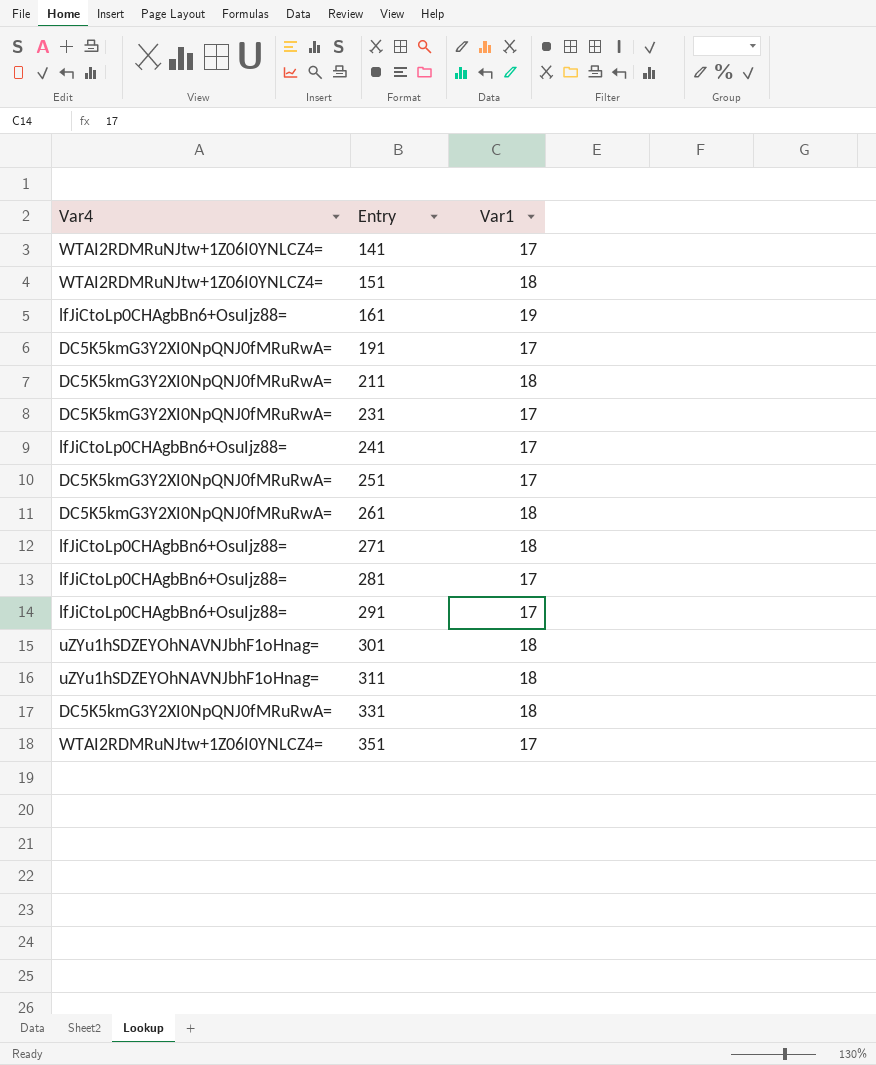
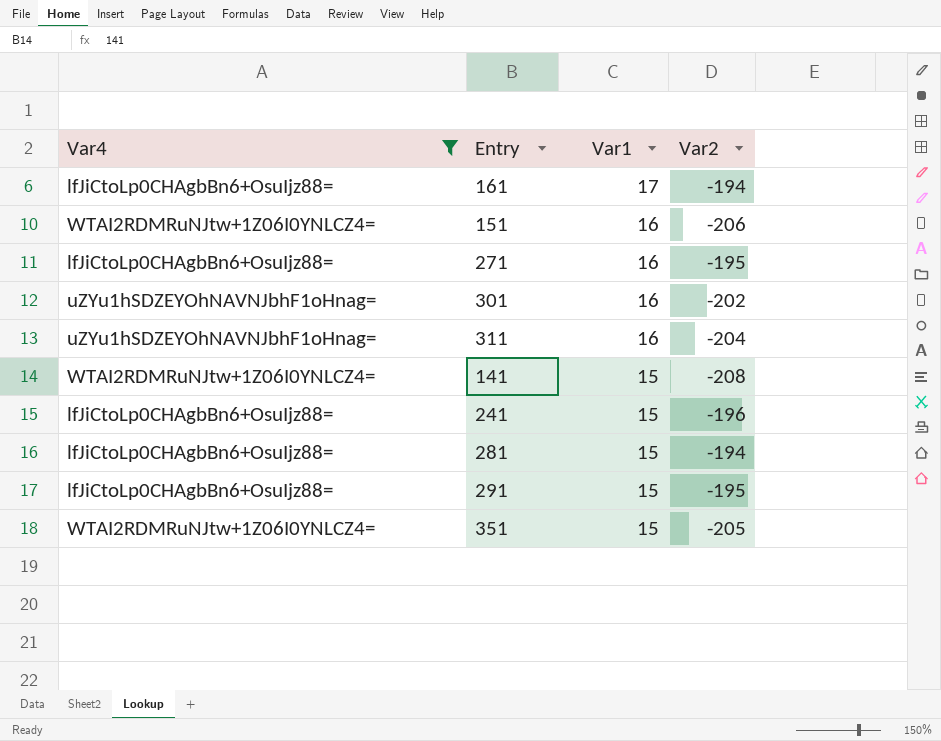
filter: none -> Var4 != DC5K5kmG3Y2XI0NpQNJ0fMRuRwA=
row order: Entry ascending -> Var1 descending
column Var2 | position: none -> 4
161 | Var1: 19 -> 17
151 | Var1: 18 -> 16
271 | Var1: 18 -> 16
301 | Var1: 18 -> 16
311 | Var1: 18 -> 16
141 | Var1: 17 -> 15
241 | Var1: 17 -> 15
281 | Var1: 17 -> 15
291 | Var1: 17 -> 15
351 | Var1: 17 -> 15

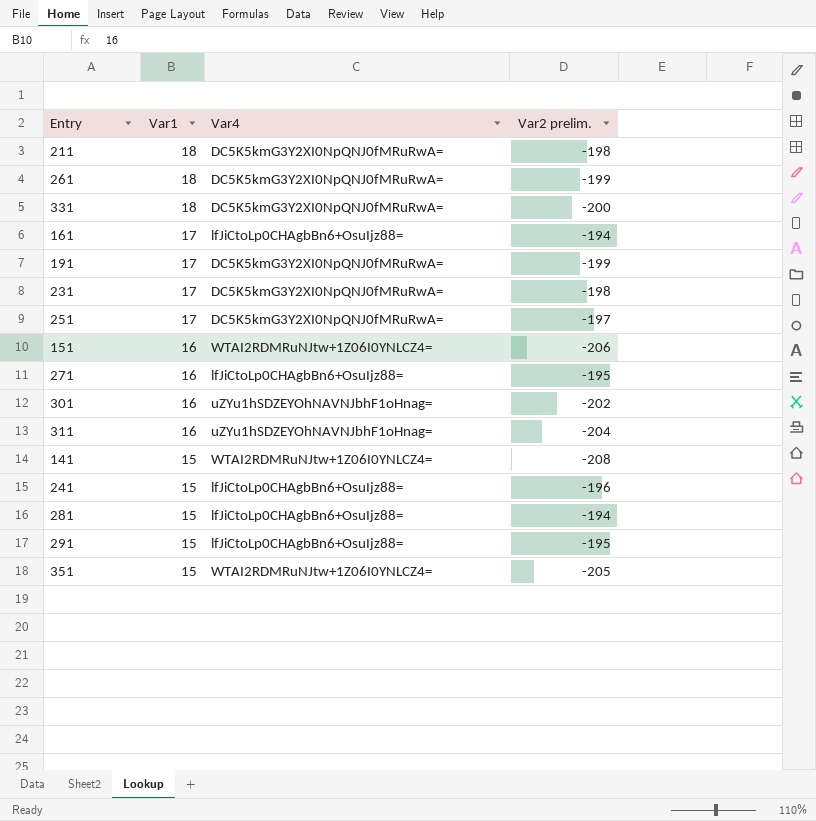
filter: Var4 != DC5K5kmG3Y2XI0NpQNJ0fMRuRwA= -> none
column Var4 | position: 1 -> 3
column name: Var2 -> Var2 prelim.

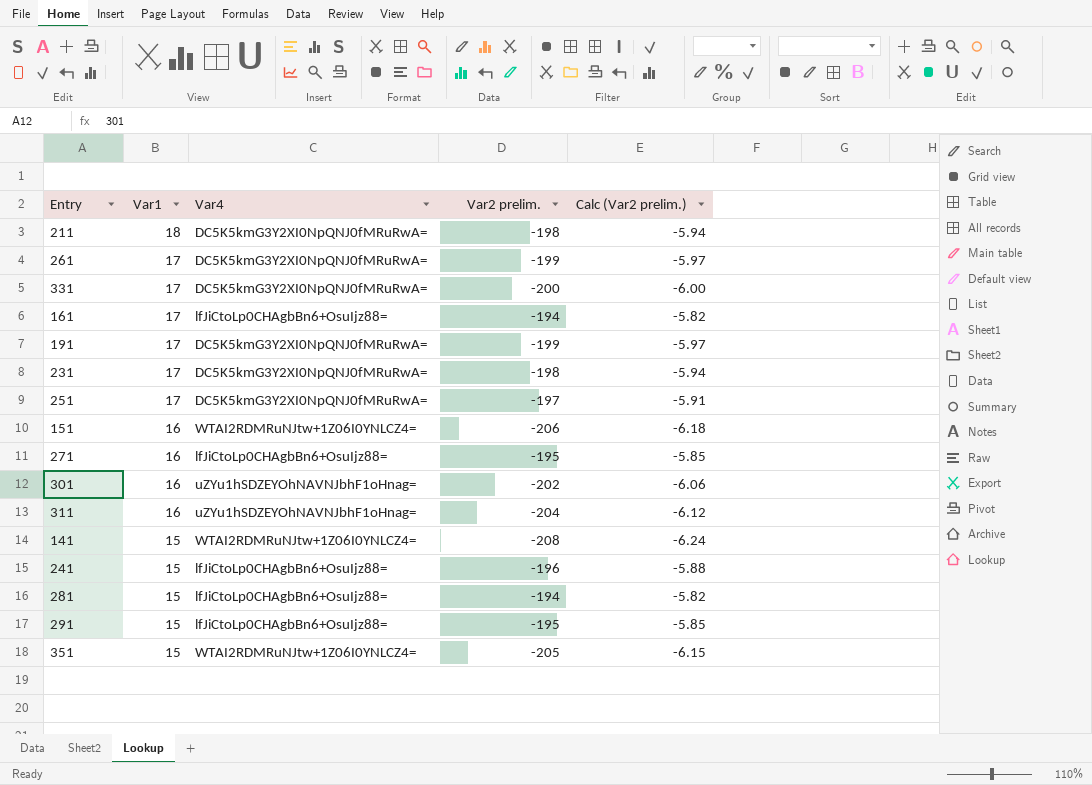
column Calc (Var2 prelim.) | formula: none -> [Var2 prelim.] * 0.03
261 | Var1: 18 -> 17
331 | Var1: 18 -> 17

